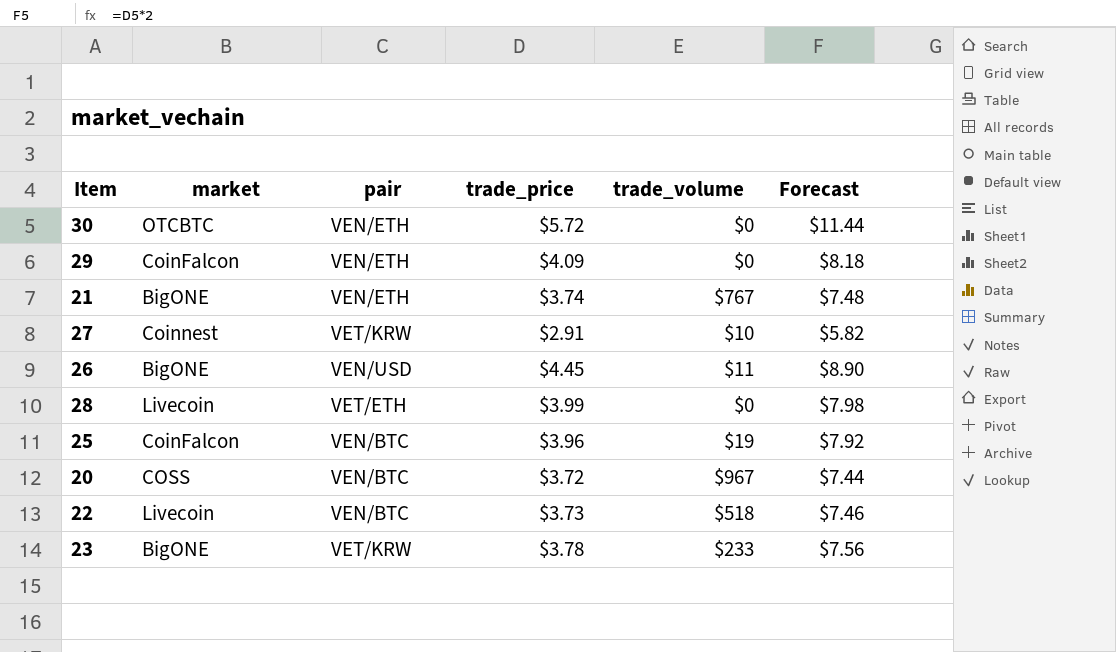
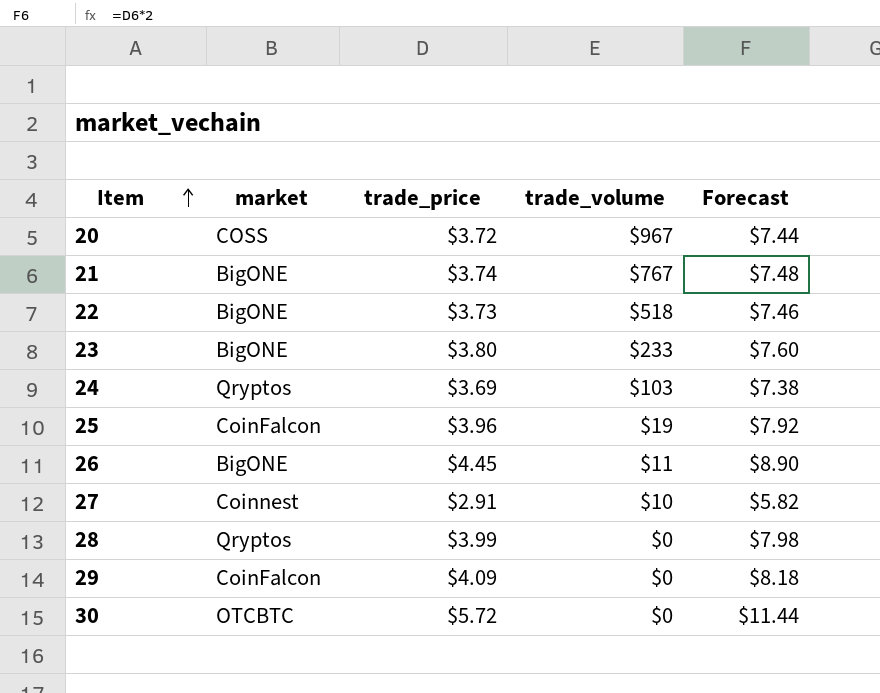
row order: none -> Item ascending
column pair | position: 3 -> none
22 | market: Livecoin -> BigONE
23 | trade_price: $3.78 -> $3.80
23 | Forecast: $7.56 -> $7.60
row 24: none -> Qryptos | $3.69 | $103 | $7.38
28 | market: Livecoin -> Qryptos

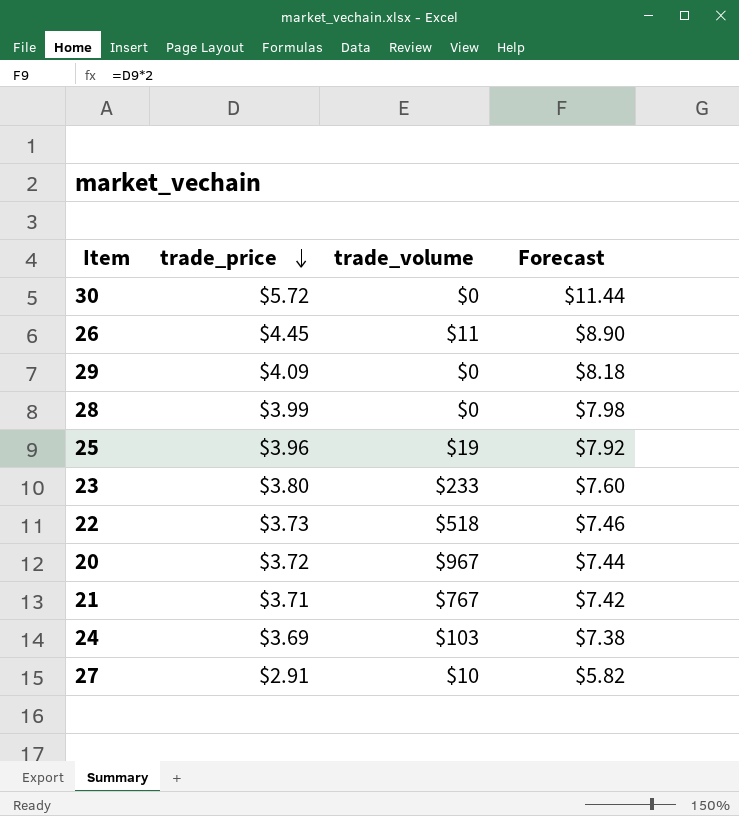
row order: Item ascending -> trade_price descending
column market | position: 2 -> none
21 | trade_price: $3.74 -> $3.71
21 | Forecast: $7.48 -> $7.42

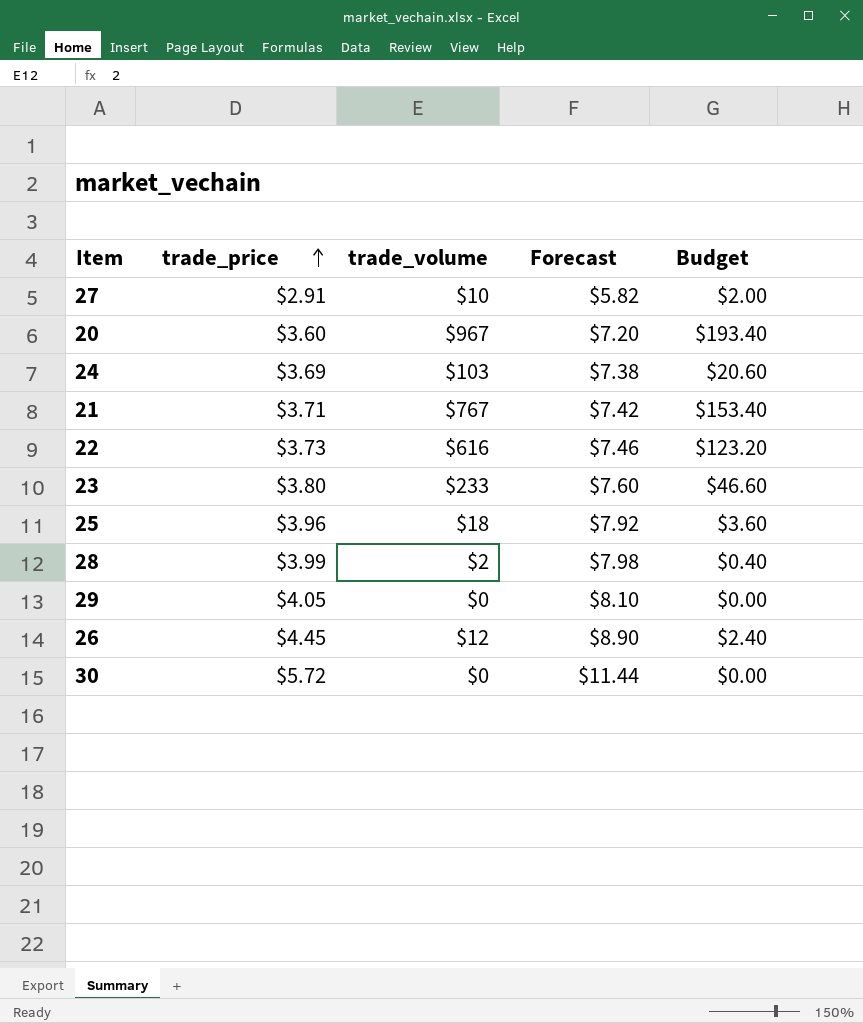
row order: trade_price descending -> trade_price ascending
column Budget | formula: none -> [trade_volume] * 0.2
20 | trade_price: $3.72 -> $3.60
20 | Forecast: $7.44 -> $7.20
22 | trade_volume: $518 -> $616
25 | trade_volume: $19 -> $18
28 | trade_volume: $0 -> $2
29 | trade_price: $4.09 -> $4.05
29 | Forecast: $8.18 -> $8.10
26 | trade_volume: $11 -> $12

